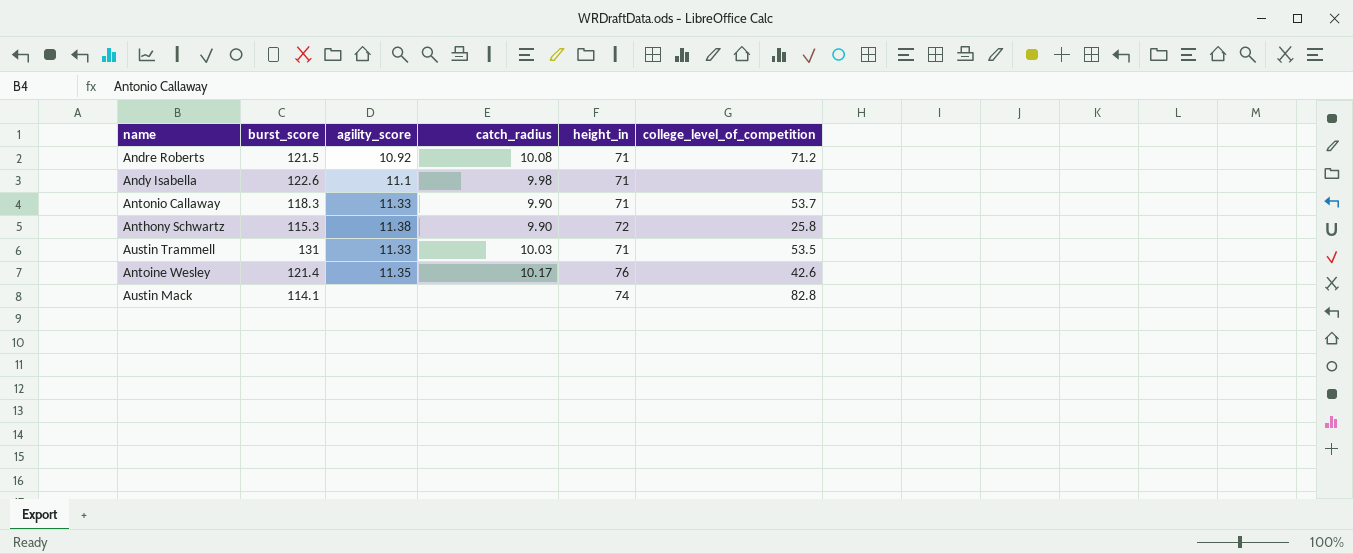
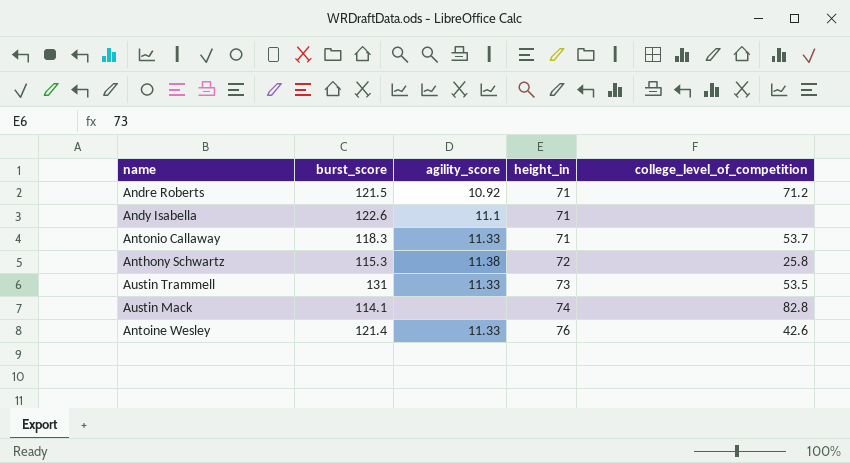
row order: none -> height_in ascending
column catch_radius | position: 4 -> none
Austin Trammell | height_in: 71 -> 73
Antoine Wesley | agility_score: 11.35 -> 11.33

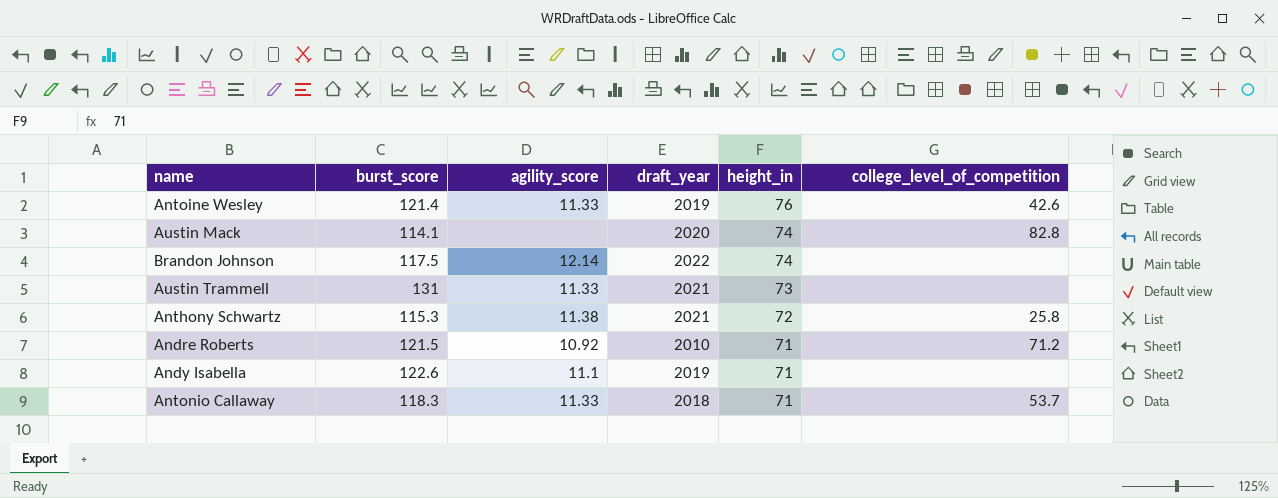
row order: height_in ascending -> height_in descending
column draft_year | position: none -> 4
row Brandon Johnson: none -> 117.5 | 12.14 | 2022 | 74 | none
Austin Trammell | college_level_of_competition: 53.5 -> none

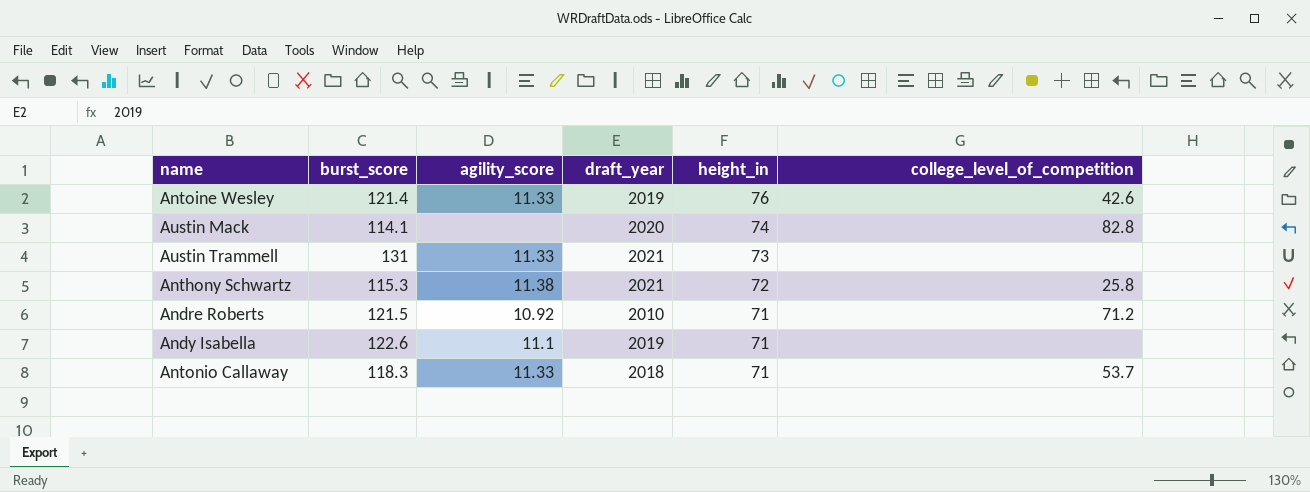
row Brandon Johnson: 117.5 | 12.14 | 2022 | 74 | none -> none

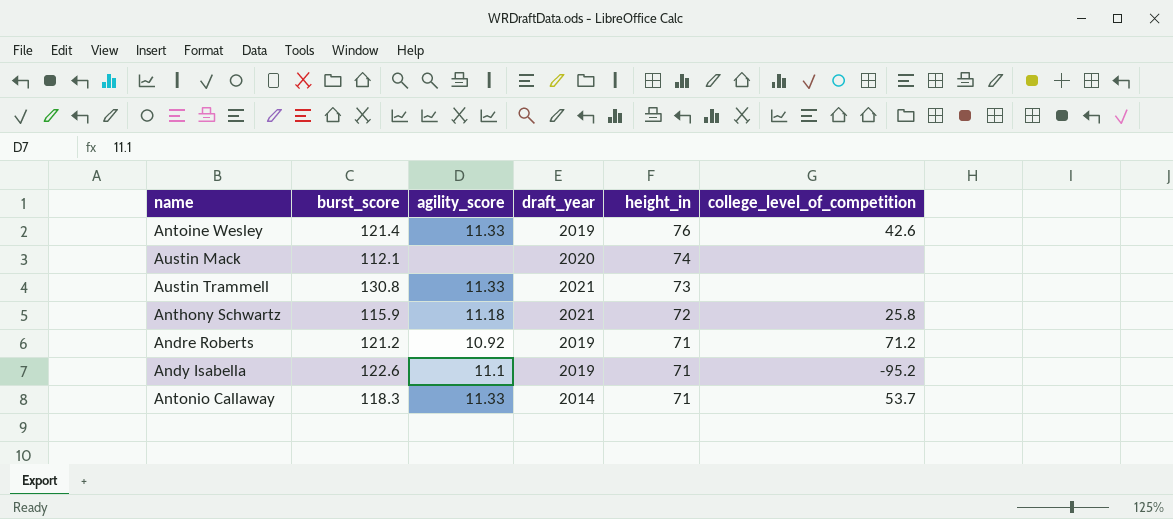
Austin Mack | burst_score: 114.1 -> 112.1
Austin Mack | college_level_of_competition: 82.8 -> none
Austin Trammell | burst_score: 131 -> 130.8
Anthony Schwartz | burst_score: 115.3 -> 115.9
Anthony Schwartz | agility_score: 11.38 -> 11.18
Andre Roberts | burst_score: 121.5 -> 121.2
Andre Roberts | draft_year: 2010 -> 2019
Andy Isabella | college_level_of_competition: none -> -95.2
Antonio Callaway | draft_year: 2018 -> 2014

